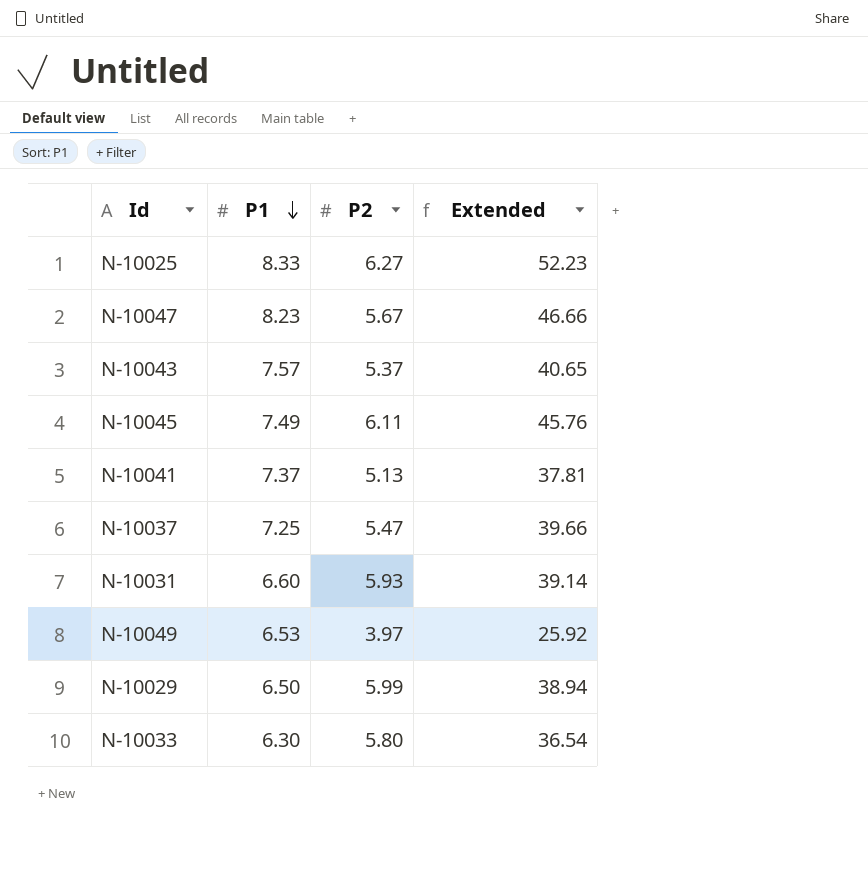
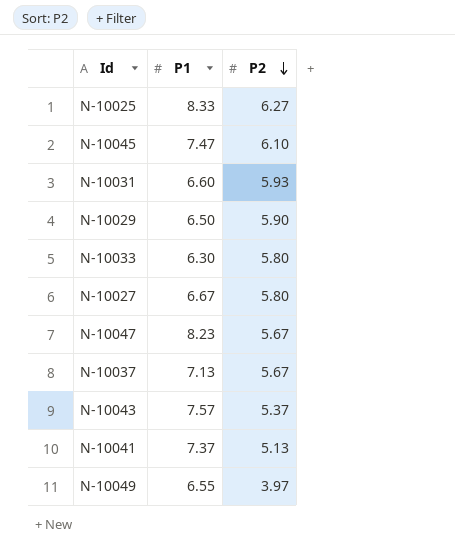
row order: P1 descending -> P2 descending
column Extended | formula: [P1] * [P2] -> none
N-10045 | P1: 7.49 -> 7.47
N-10045 | P2: 6.11 -> 6.10
N-10029 | P2: 5.99 -> 5.90
row N-10027: none -> 6.67 | 5.80
N-10037 | P1: 7.25 -> 7.13
N-10037 | P2: 5.47 -> 5.67
N-10049 | P1: 6.53 -> 6.55

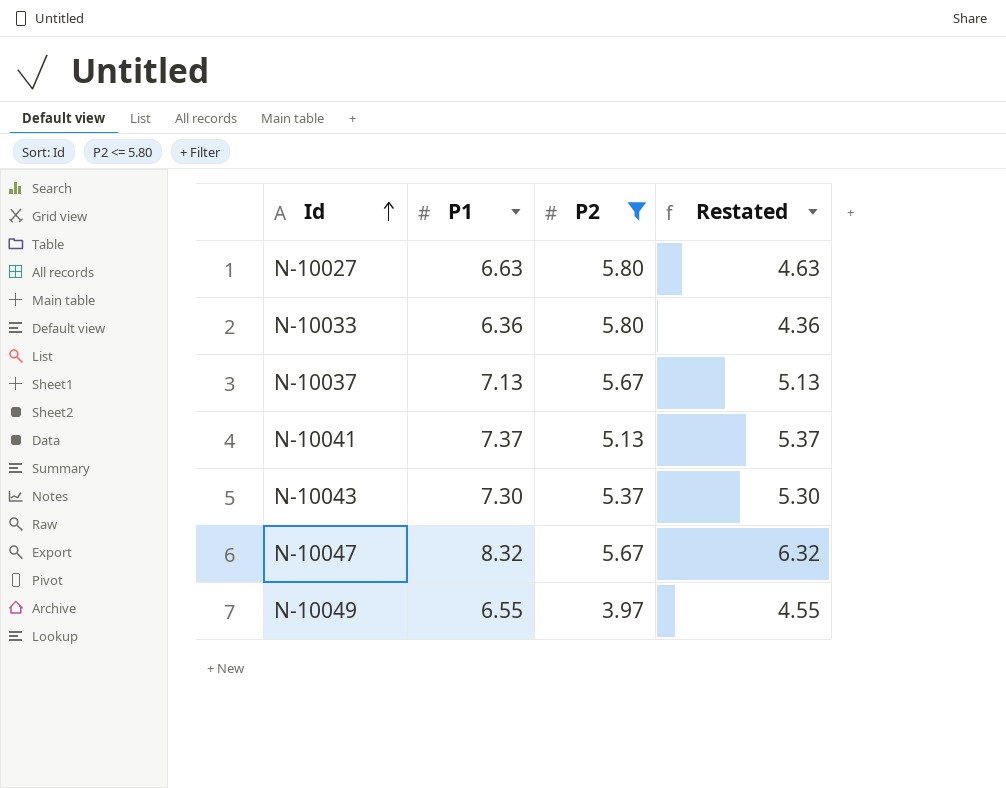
filter: none -> P2 <= 5.80
row order: P2 descending -> Id ascending
column Restated | formula: none -> [P1] - 2
N-10027 | P1: 6.67 -> 6.63
N-10033 | P1: 6.30 -> 6.36
N-10043 | P1: 7.57 -> 7.30
N-10047 | P1: 8.23 -> 8.32

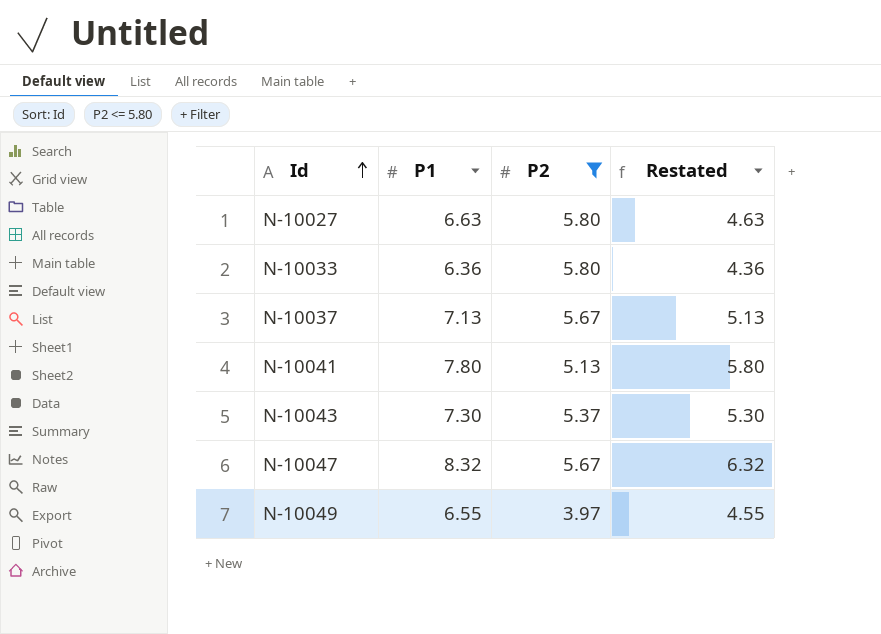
N-10041 | P1: 7.37 -> 7.80
N-10041 | Restated: 5.37 -> 5.80

